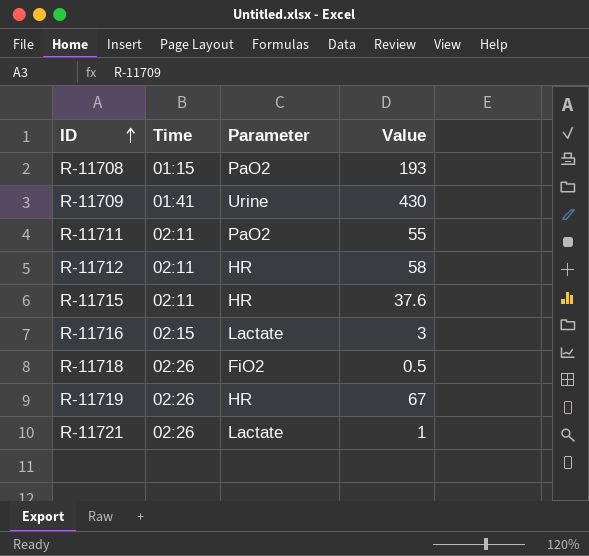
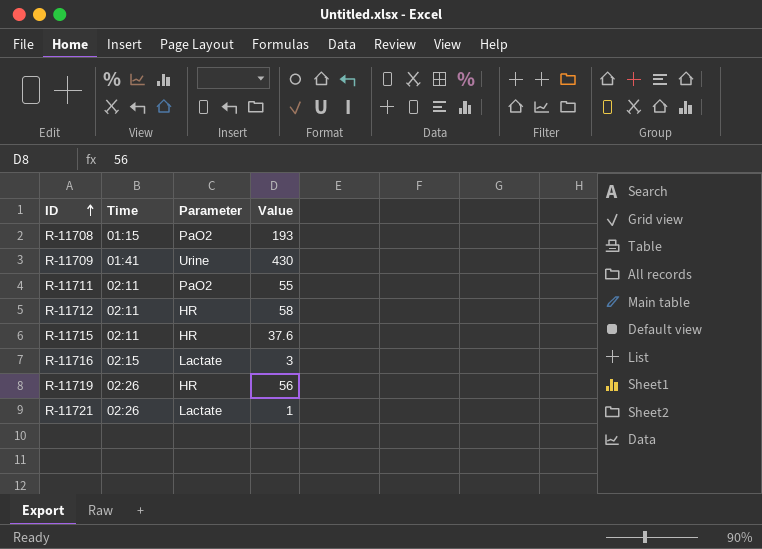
row R-11718: 02:26 | FiO2 | 0.5 -> none
R-11719 | Value: 67 -> 56

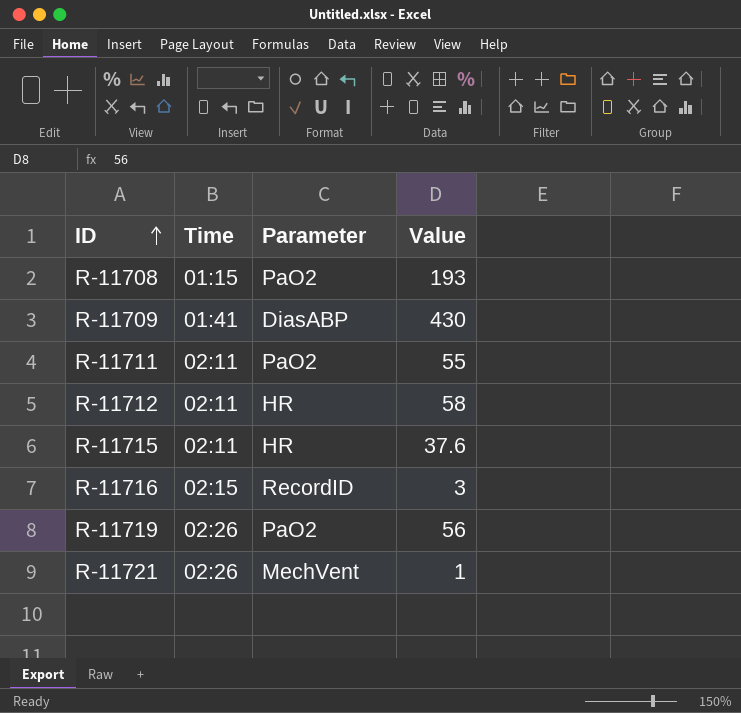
R-11709 | Parameter: Urine -> DiasABP
R-11716 | Parameter: Lactate -> RecordID
R-11719 | Parameter: HR -> PaO2
R-11721 | Parameter: Lactate -> MechVent

